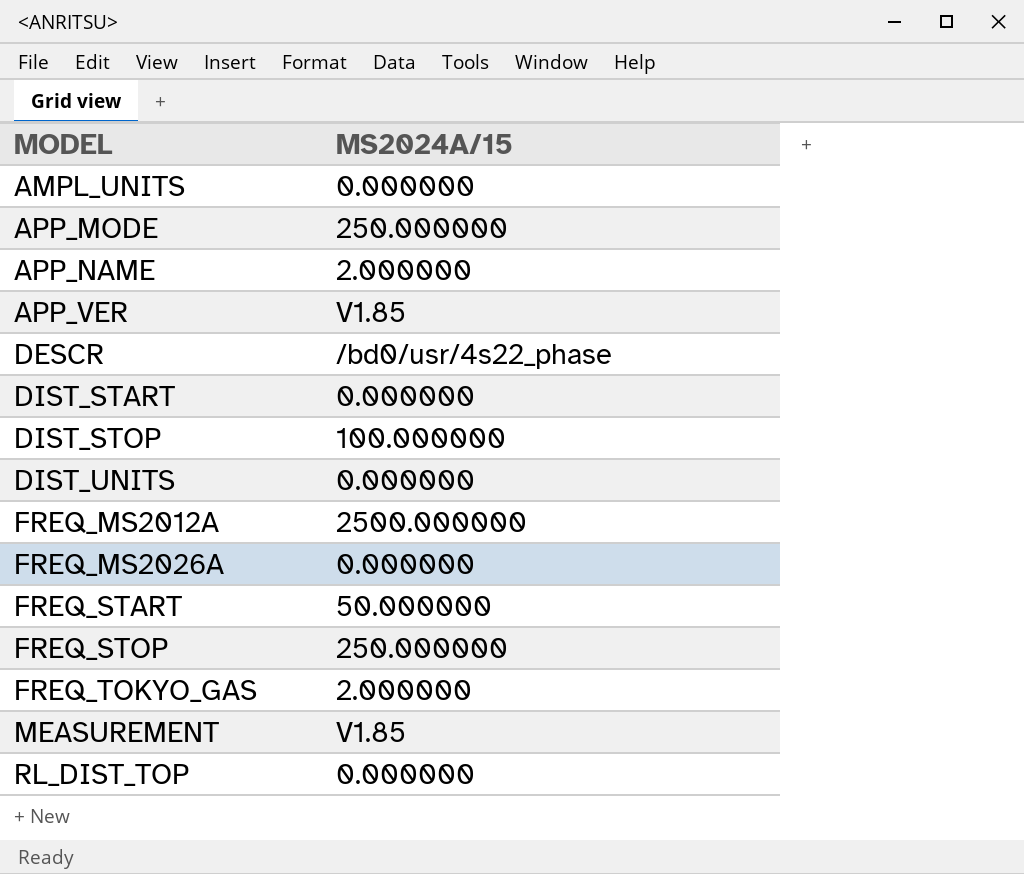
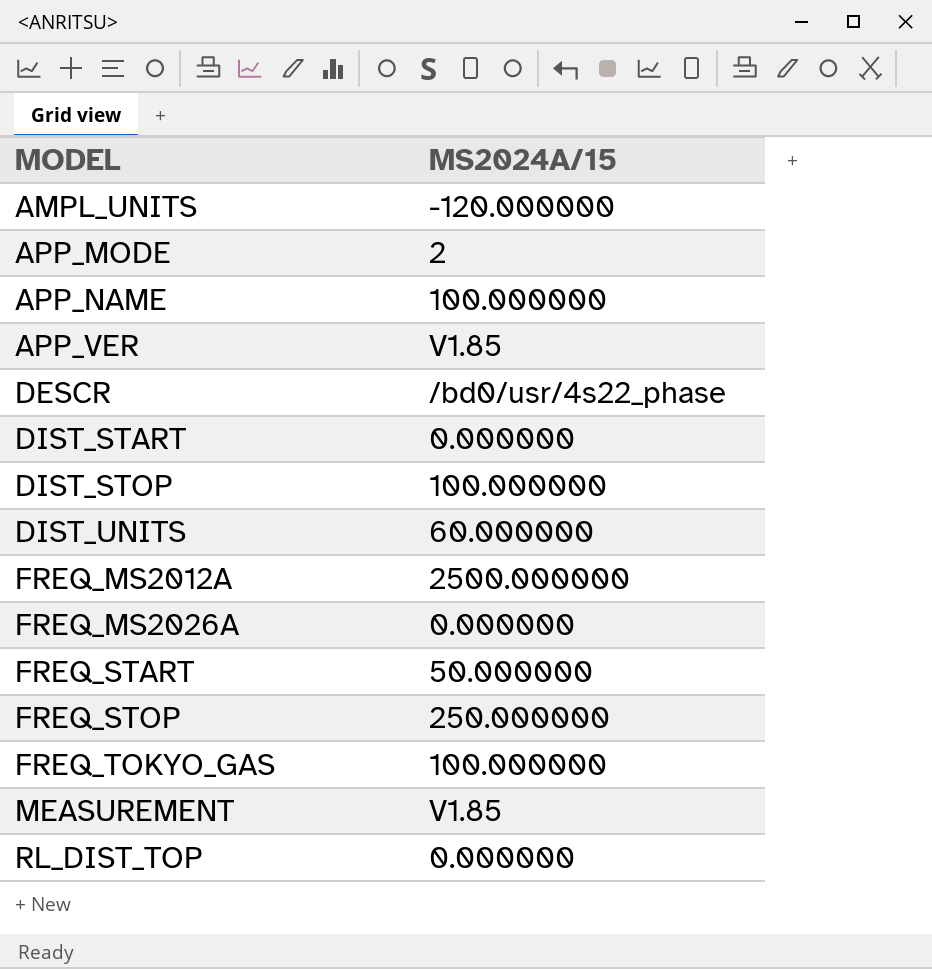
AMPL_UNITS | MS2024A/15: 0.000000 -> -120.000000
APP_MODE | MS2024A/15: 250.000000 -> 2
APP_NAME | MS2024A/15: 2.000000 -> 100.000000
DIST_UNITS | MS2024A/15: 0.000000 -> 60.000000
FREQ_TOKYO_GAS | MS2024A/15: 2.000000 -> 100.000000

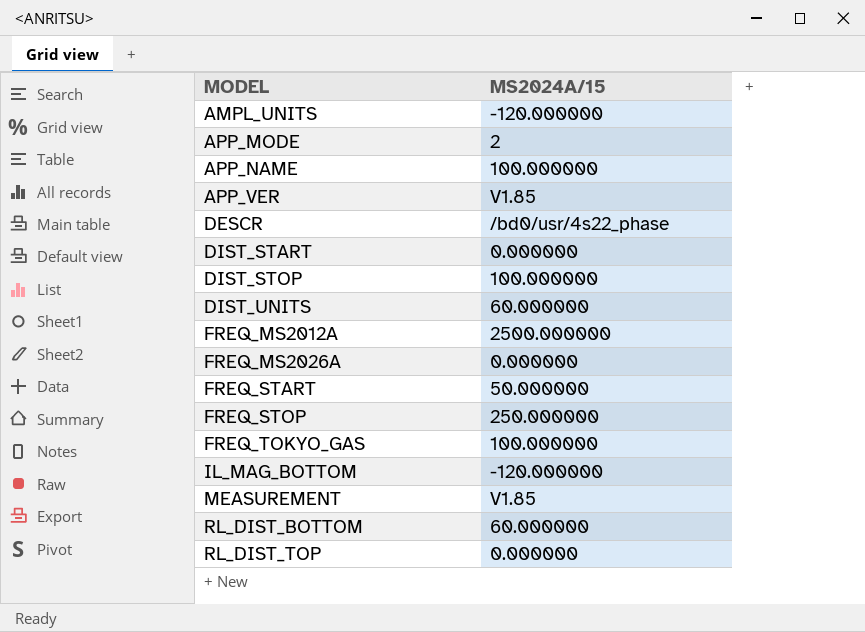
row IL_MAG_BOTTOM: none -> -120.000000
row RL_DIST_BOTTOM: none -> 60.000000

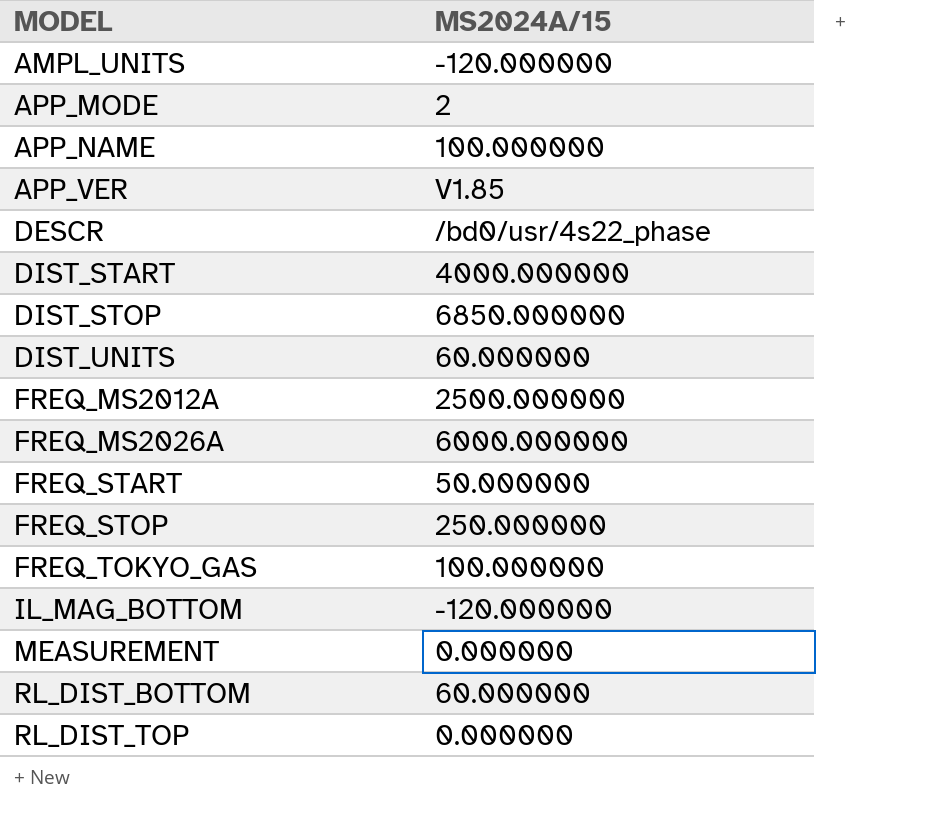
DIST_START | MS2024A/15: 0.000000 -> 4000.000000
DIST_STOP | MS2024A/15: 100.000000 -> 6850.000000
FREQ_MS2026A | MS2024A/15: 0.000000 -> 6000.000000
MEASUREMENT | MS2024A/15: V1.85 -> 0.000000

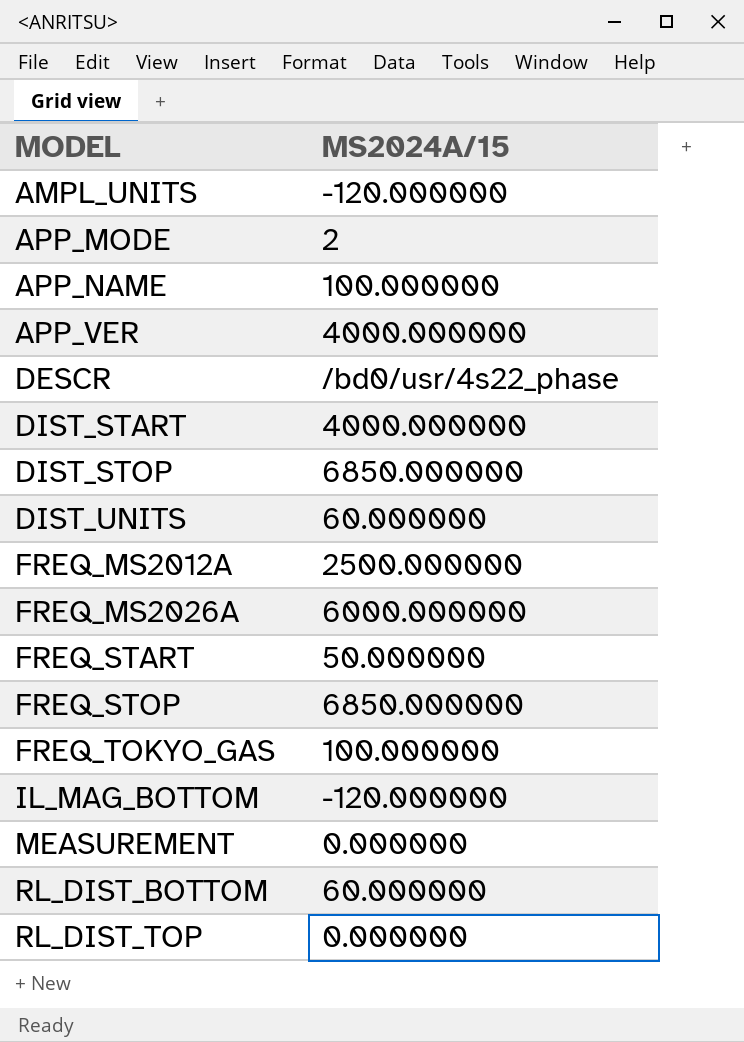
APP_VER | MS2024A/15: V1.85 -> 4000.000000
FREQ_STOP | MS2024A/15: 250.000000 -> 6850.000000

